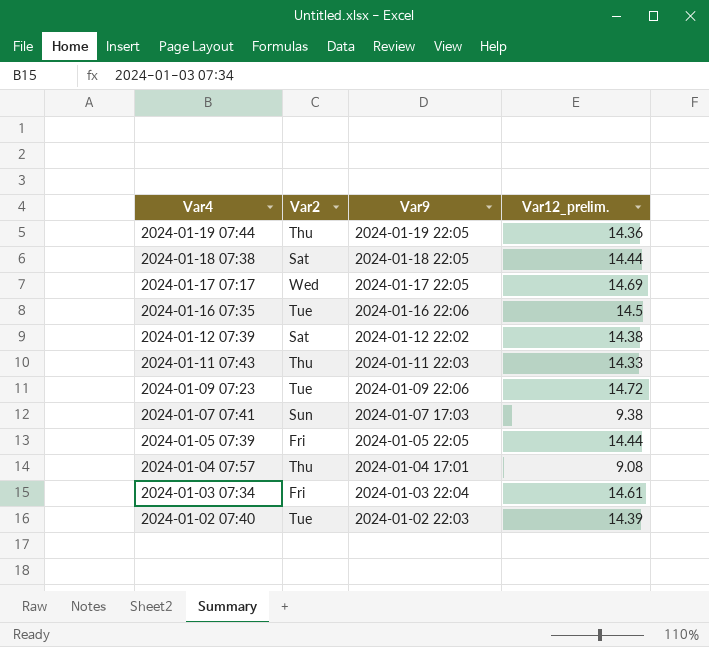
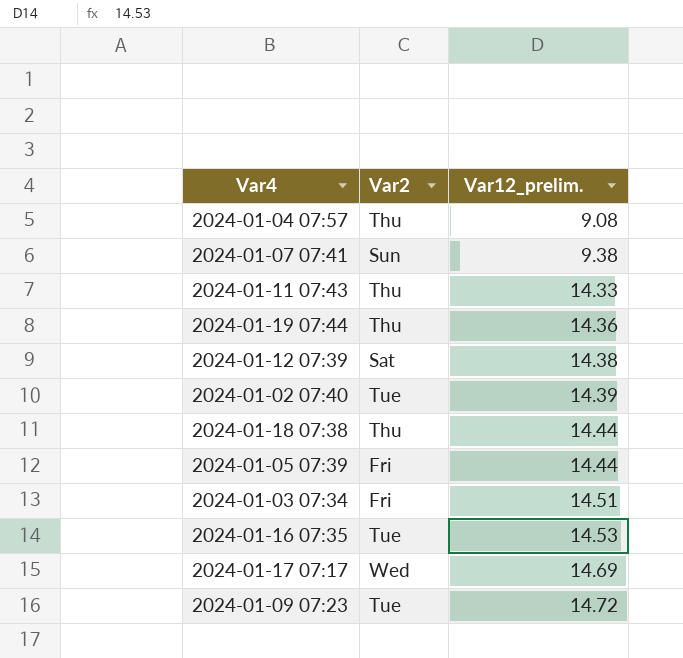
row order: Var4 descending -> Var12_prelim. ascending
column Var9 | position: 3 -> none
2024-01-18 07:38 | Var2: Sat -> Thu
2024-01-03 07:34 | Var12_prelim.: 14.61 -> 14.51
2024-01-16 07:35 | Var12_prelim.: 14.5 -> 14.53

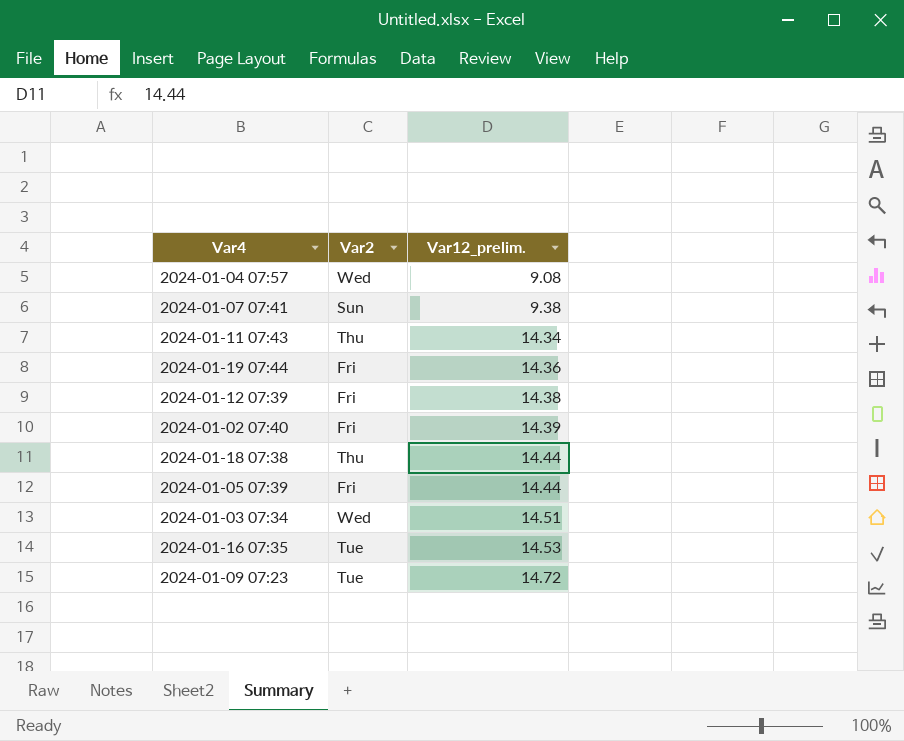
row 2024-01-17 07:17: Wed | 14.69 -> none
2024-01-04 07:57 | Var2: Thu -> Wed
2024-01-11 07:43 | Var12_prelim.: 14.33 -> 14.34
2024-01-19 07:44 | Var2: Thu -> Fri
2024-01-12 07:39 | Var2: Sat -> Fri
2024-01-02 07:40 | Var2: Tue -> Fri
2024-01-03 07:34 | Var2: Fri -> Wed

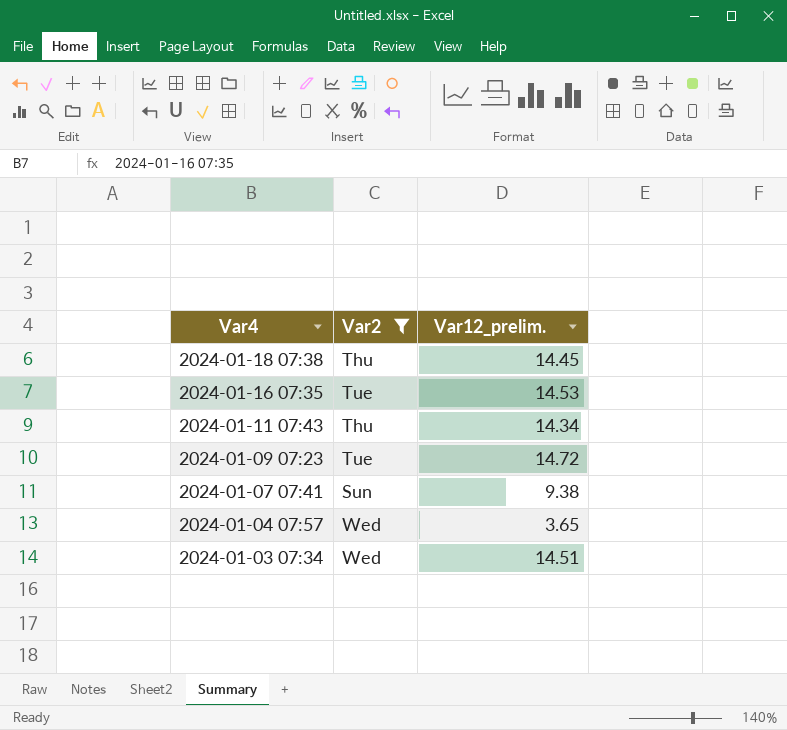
filter: none -> Var2 != Fri
row order: Var12_prelim. ascending -> Var4 descending
2024-01-18 07:38 | Var12_prelim.: 14.44 -> 14.45
2024-01-04 07:57 | Var12_prelim.: 9.08 -> 3.65

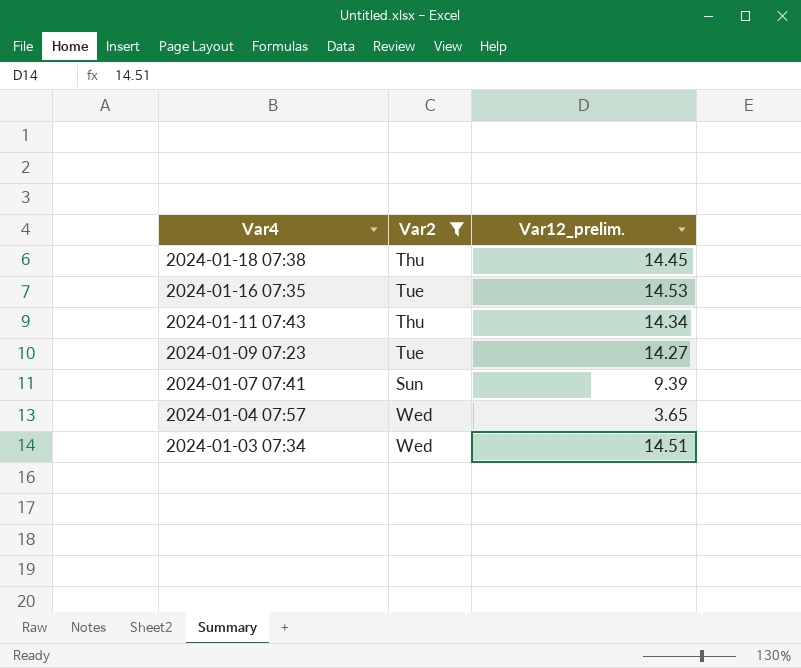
2024-01-09 07:23 | Var12_prelim.: 14.72 -> 14.27
2024-01-07 07:41 | Var12_prelim.: 9.38 -> 9.39

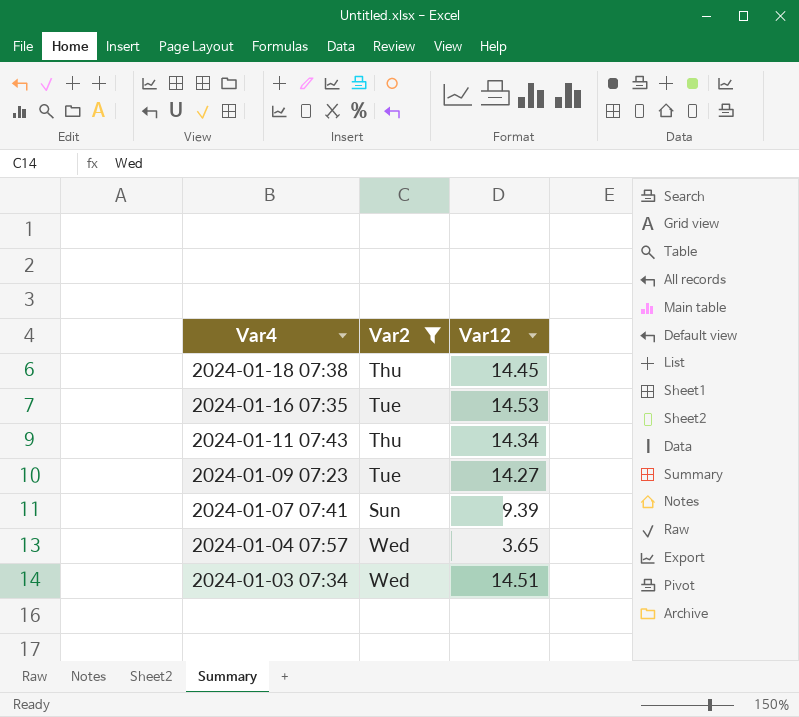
column name: Var12_prelim. -> Var12

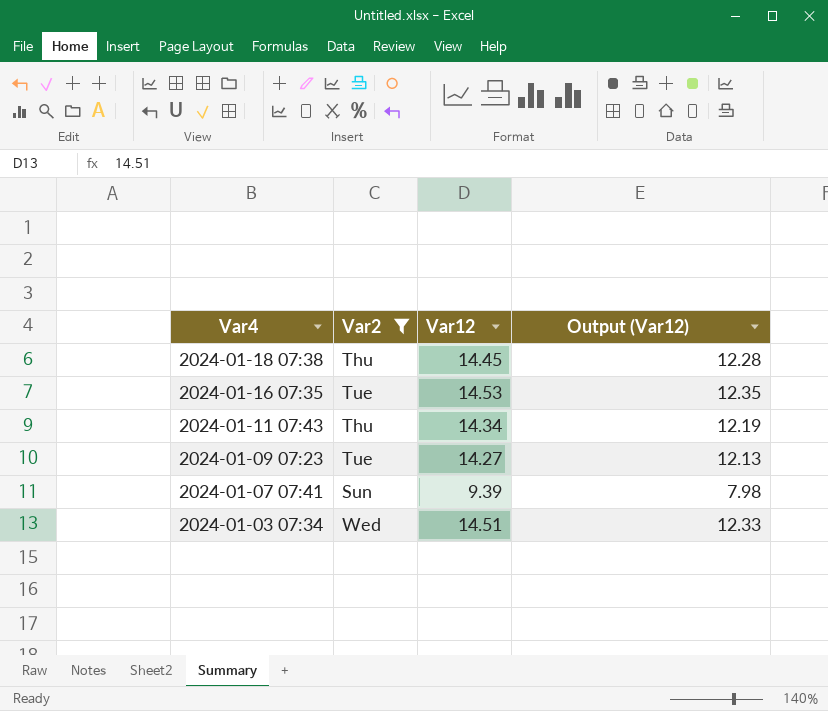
column Output (Var12) | formula: none -> [Var12] * 0.85
row 2024-01-04 07:57: Wed | 3.65 -> none

